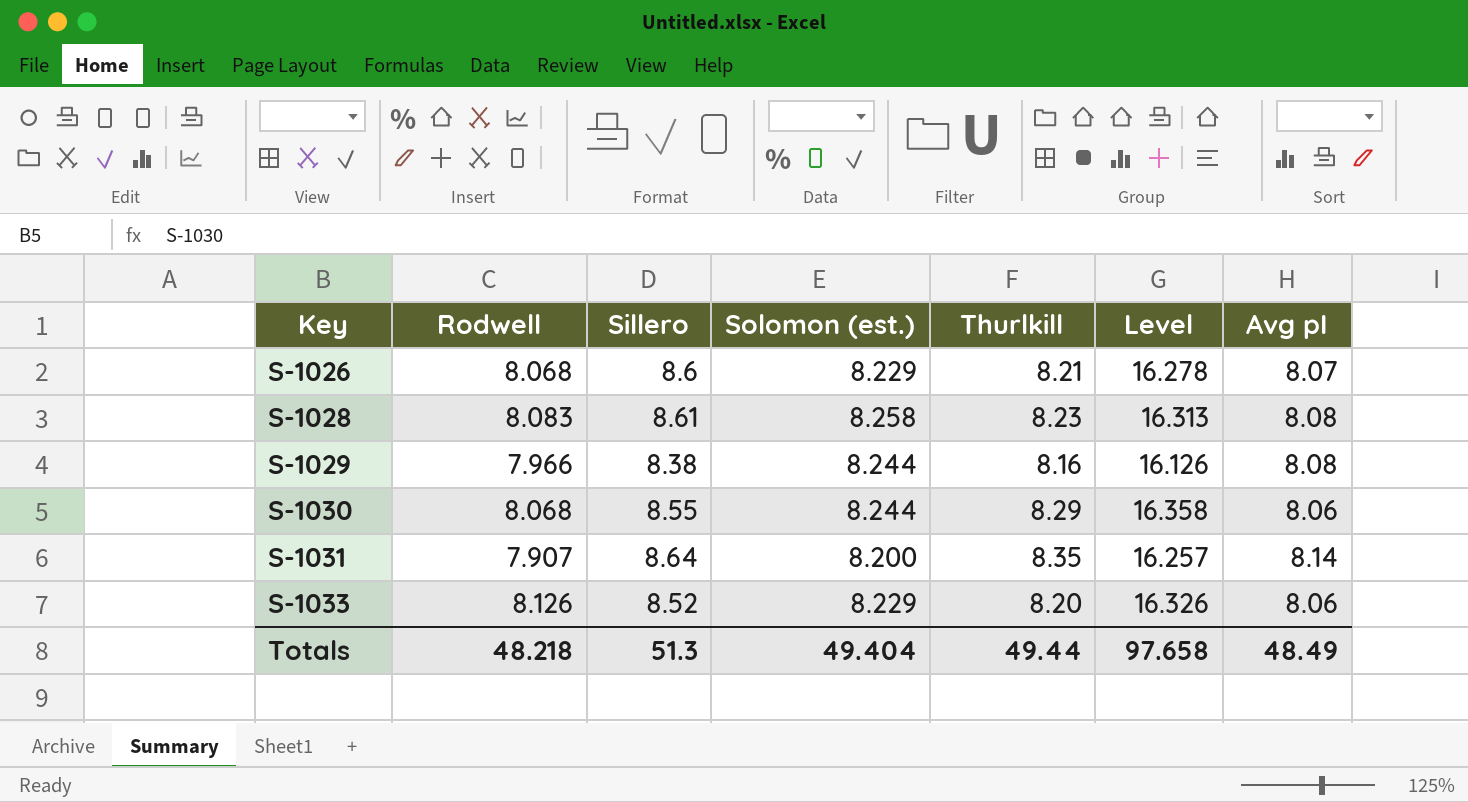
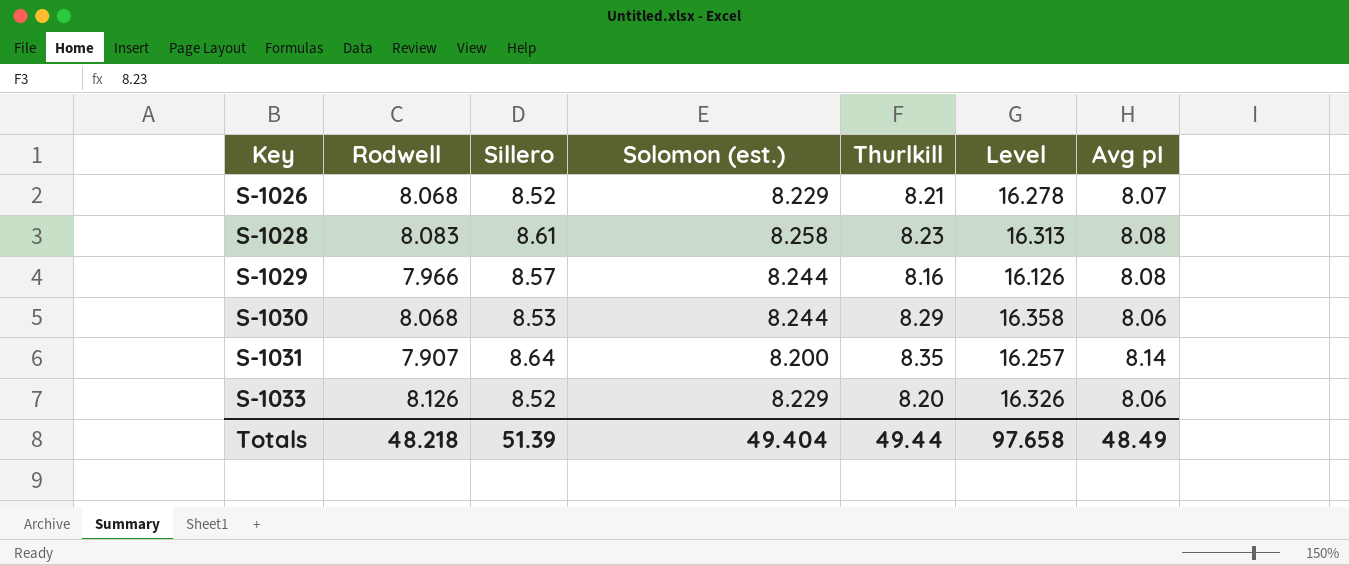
S-1026 | Sillero: 8.6 -> 8.52
S-1029 | Sillero: 8.38 -> 8.57
S-1030 | Sillero: 8.55 -> 8.53
Totals | Sillero: 51.3 -> 51.39

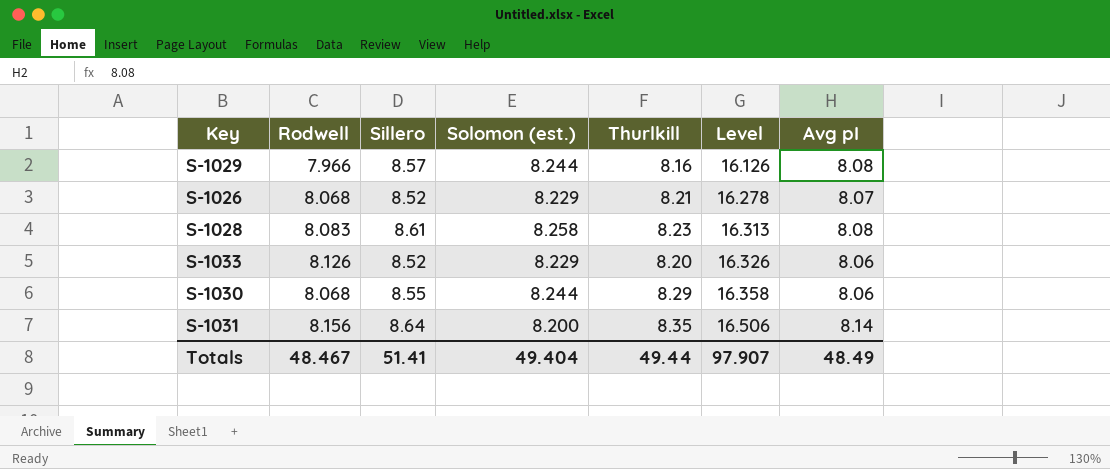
row order: Key ascending -> Level ascending
S-1030 | Sillero: 8.53 -> 8.55
S-1031 | Rodwell: 7.907 -> 8.156
S-1031 | Level: 16.257 -> 16.506
Totals | Rodwell: 48.218 -> 48.467
Totals | Sillero: 51.39 -> 51.41
Totals | Level: 97.658 -> 97.907

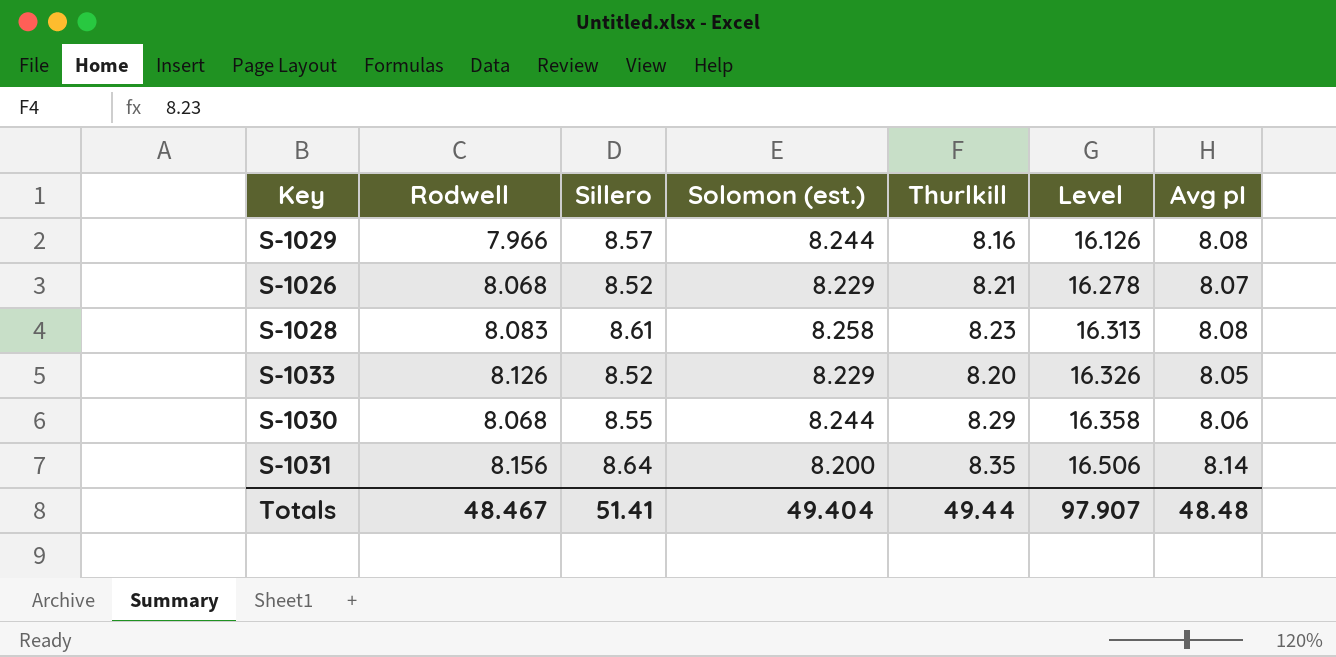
S-1033 | Avg pI: 8.06 -> 8.05
Totals | Avg pI: 48.49 -> 48.48

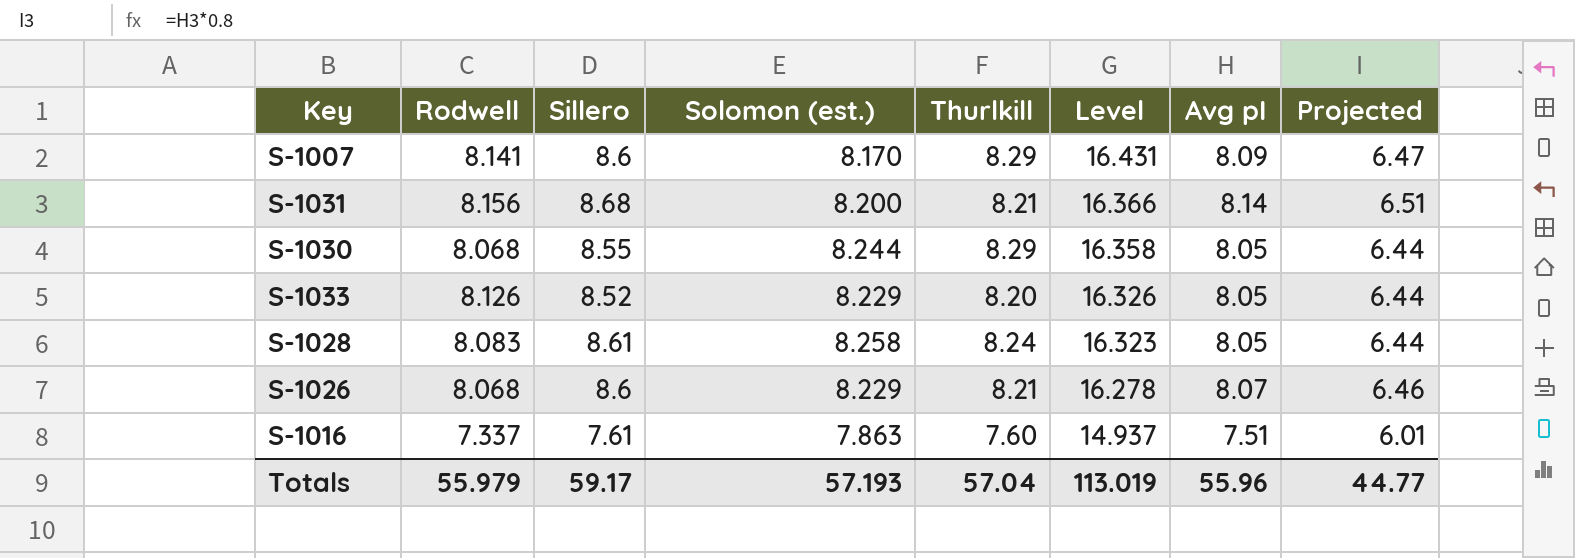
row order: Level ascending -> Level descending
column Projected | formula: none -> [Avg pI] * 0.8
row S-1029: 7.966 | 8.57 | 8.244 | 8.16 | 16.126 | 8.08 -> none
row S-1007: none -> 8.141 | 8.6 | 8.170 | 8.29 | 16.431 | 8.09 | 6.47
S-1031 | Sillero: 8.64 -> 8.68
S-1031 | Thurlkill: 8.35 -> 8.21
S-1031 | Level: 16.506 -> 16.366
S-1030 | Avg pI: 8.06 -> 8.05
S-1028 | Thurlkill: 8.23 -> 8.24
S-1028 | Level: 16.313 -> 16.323
S-1028 | Avg pI: 8.08 -> 8.05
S-1026 | Sillero: 8.52 -> 8.6
row S-1016: none -> 7.337 | 7.61 | 7.863 | 7.60 | 14.937 | 7.51 | 6.01
Totals | Rodwell: 48.467 -> 55.979
Totals | Sillero: 51.41 -> 59.17
Totals | Solomon (est.): 49.404 -> 57.193
Totals | Thurlkill: 49.44 -> 57.04
Totals | Level: 97.907 -> 113.019
Totals | Avg pI: 48.48 -> 55.96

